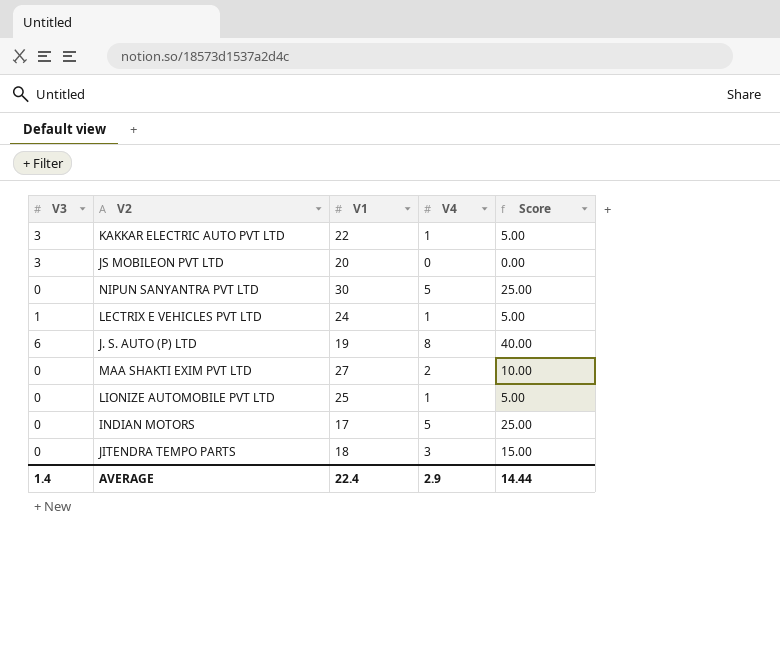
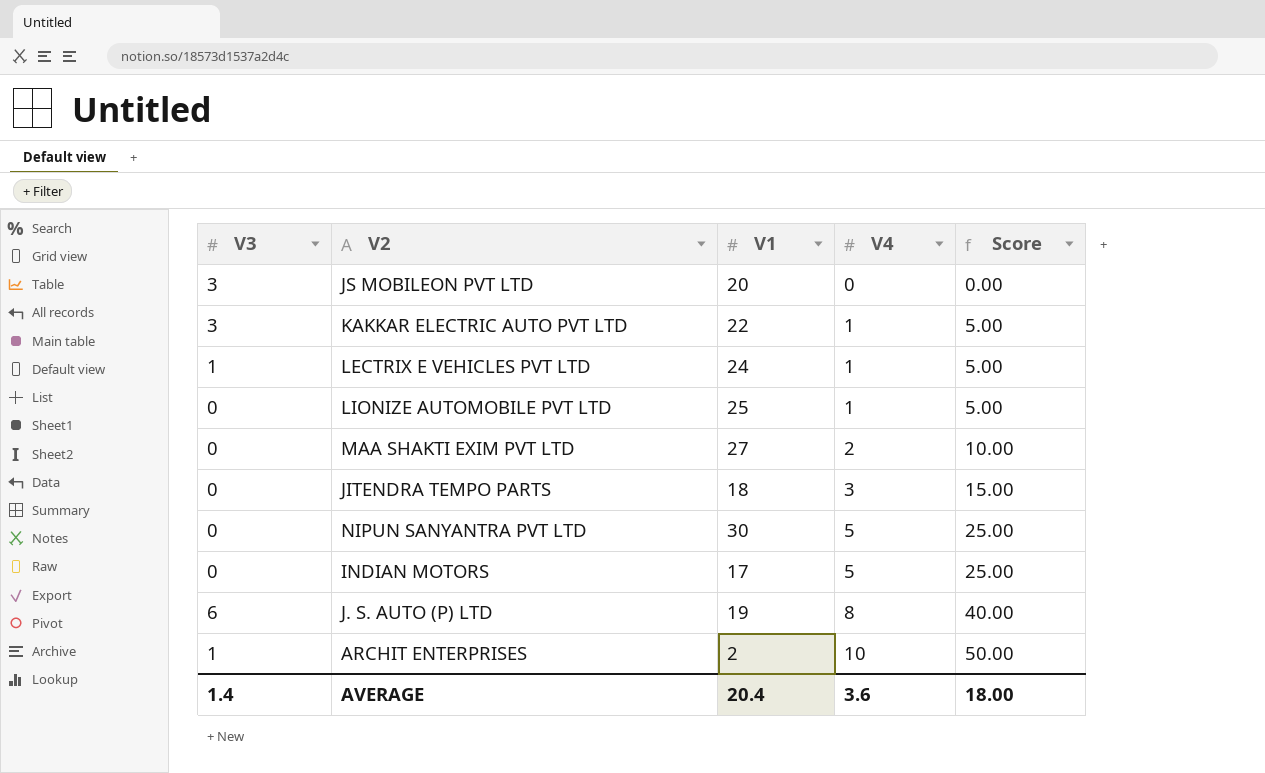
row order: none -> V4 ascending
row ARCHIT ENTERPRISES: none -> 1 | 2 | 10 | 50.00
AVERAGE | V1: 22.4 -> 20.4
AVERAGE | V4: 2.9 -> 3.6
AVERAGE | Score: 14.44 -> 18.00

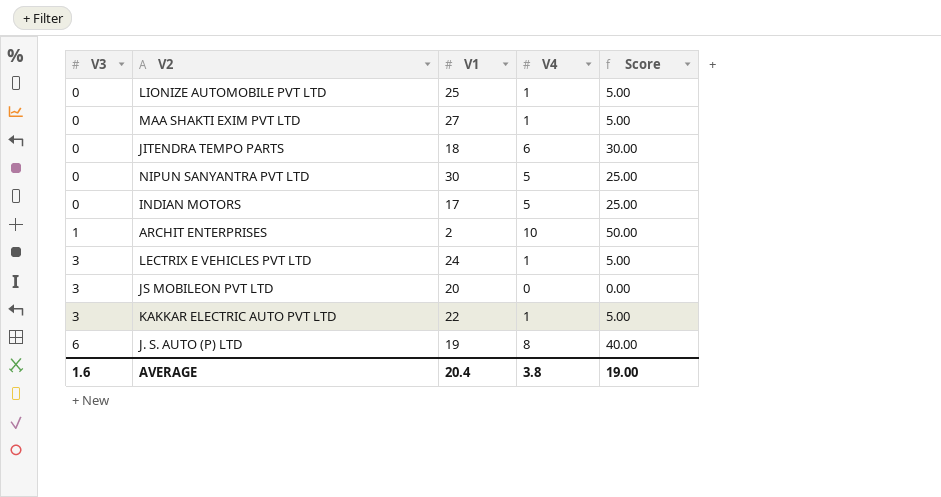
row order: V4 ascending -> V3 ascending
MAA SHAKTI EXIM PVT LTD | V4: 2 -> 1
MAA SHAKTI EXIM PVT LTD | Score: 10.00 -> 5.00
JITENDRA TEMPO PARTS | V4: 3 -> 6
JITENDRA TEMPO PARTS | Score: 15.00 -> 30.00
LECTRIX E VEHICLES PVT LTD | V3: 1 -> 3
AVERAGE | V3: 1.4 -> 1.6
AVERAGE | V4: 3.6 -> 3.8
AVERAGE | Score: 18.00 -> 19.00

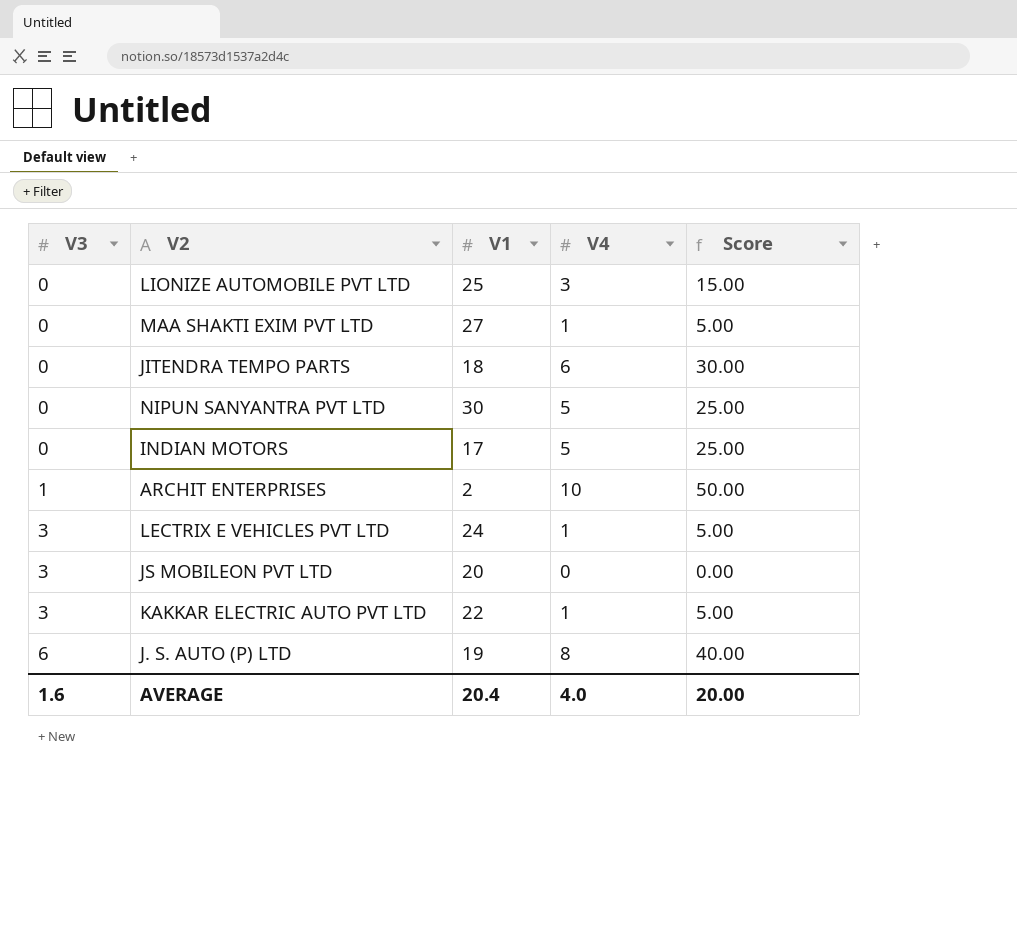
LIONIZE AUTOMOBILE PVT LTD | V4: 1 -> 3
LIONIZE AUTOMOBILE PVT LTD | Score: 5.00 -> 15.00
AVERAGE | V4: 3.8 -> 4.0
AVERAGE | Score: 19.00 -> 20.00

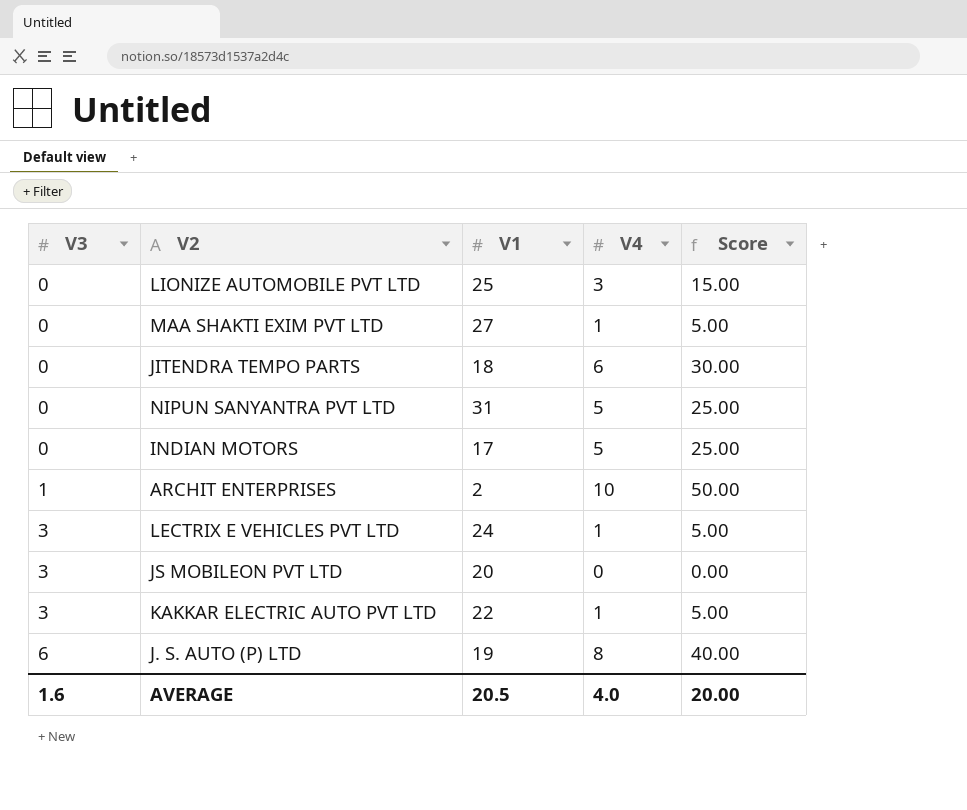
NIPUN SANYANTRA PVT LTD | V1: 30 -> 31
AVERAGE | V1: 20.4 -> 20.5

